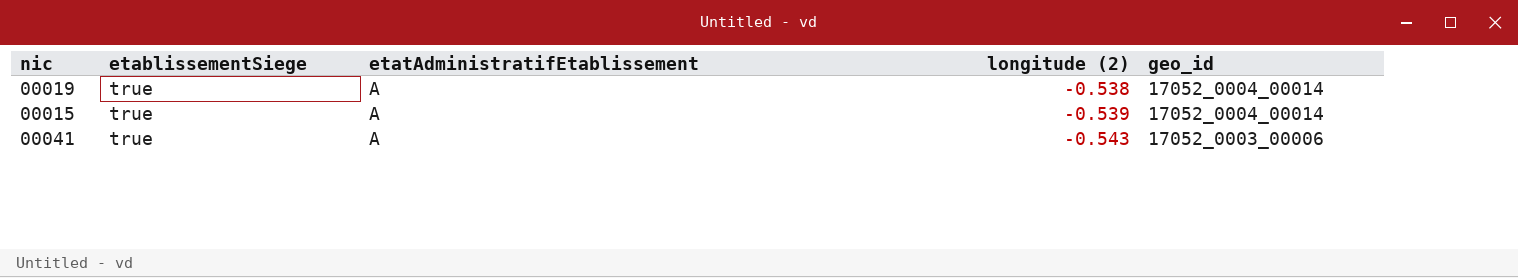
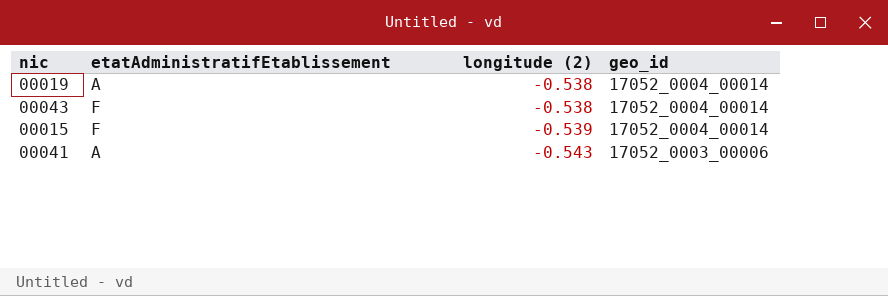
column etablissementSiege | position: 2 -> none
row 00043: none -> F | -0.538 | 17052_0004_00014
00015 | etatAdministratifEtablissement: A -> F

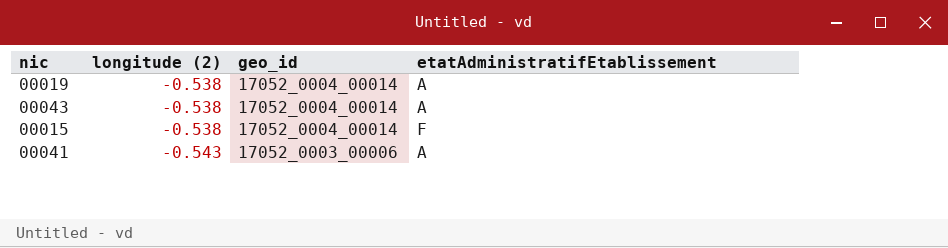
column etatAdministratifEtablissement | position: 2 -> 4
00043 | etatAdministratifEtablissement: F -> A
00015 | longitude (2): -0.539 -> -0.538

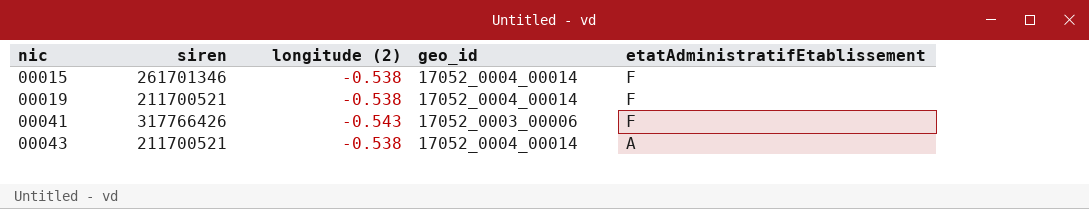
row order: longitude (2) descending -> nic ascending
column siren | position: none -> 2
00019 | etatAdministratifEtablissement: A -> F
00041 | etatAdministratifEtablissement: A -> F

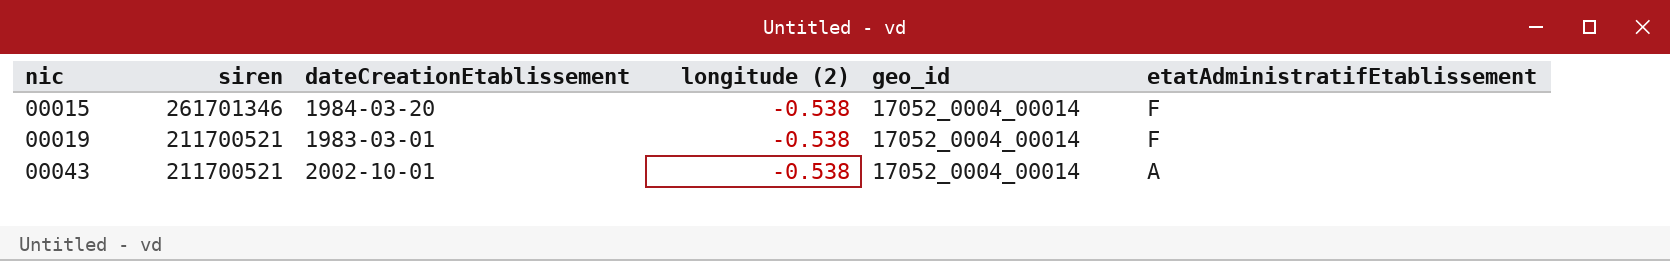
column dateCreationEtablissement | position: none -> 3
row 00041: 317766426 | -0.543 | 17052_0003_00006 | F -> none

